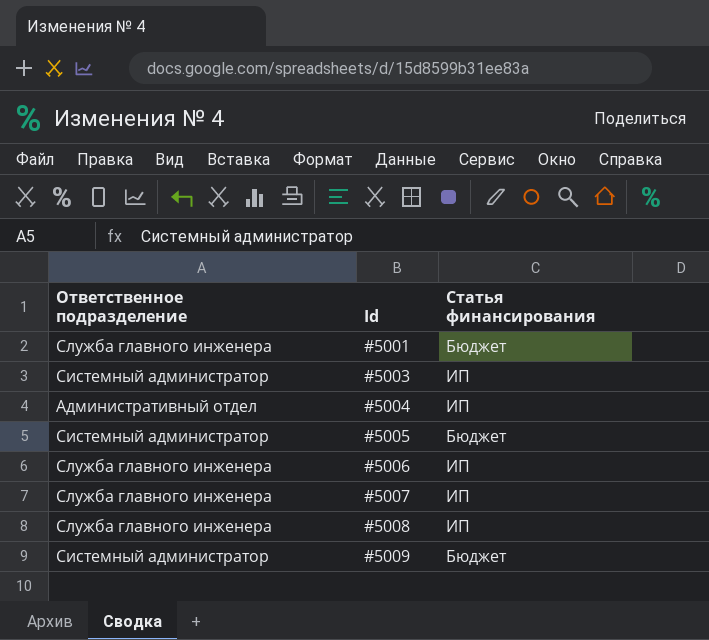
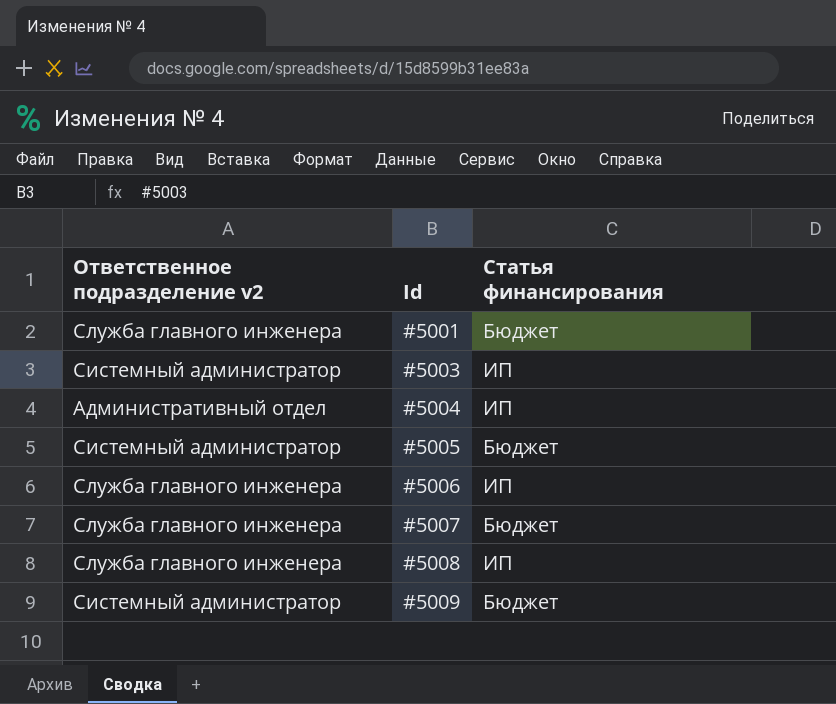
column name: Ответственное подразделение -> Ответственное подразделение v2
#5007 | Статья финансирования: ИП -> Бюджет

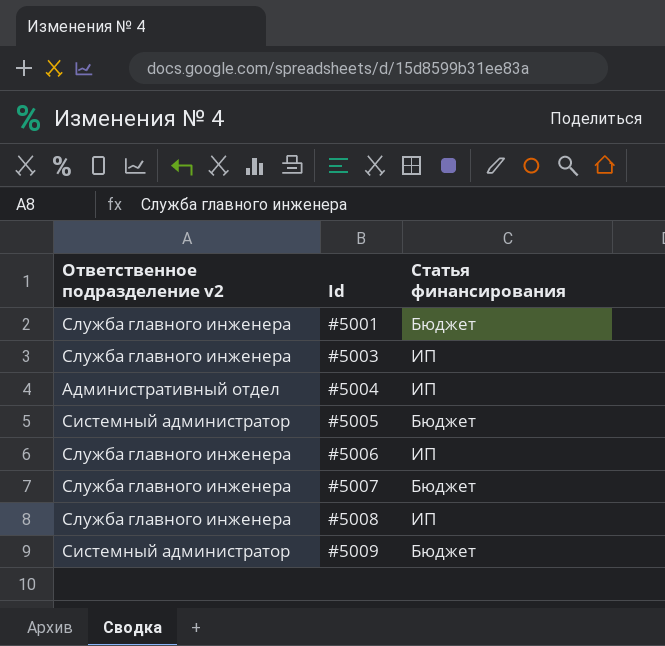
#5003 | Ответственное подразделение v2: Системный администратор -> Служба главного инженера

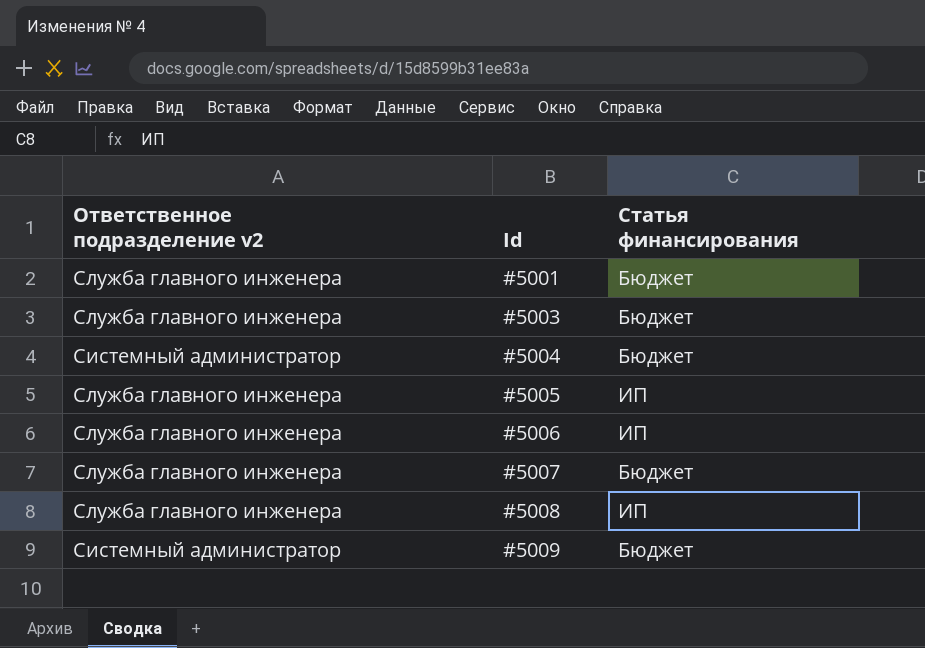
#5003 | Статья финансирования: ИП -> Бюджет
#5004 | Ответственное подразделение v2: Административный отдел -> Системный администратор
#5004 | Статья финансирования: ИП -> Бюджет
#5005 | Ответственное подразделение v2: Системный администратор -> Служба главного инженера
#5005 | Статья финансирования: Бюджет -> ИП

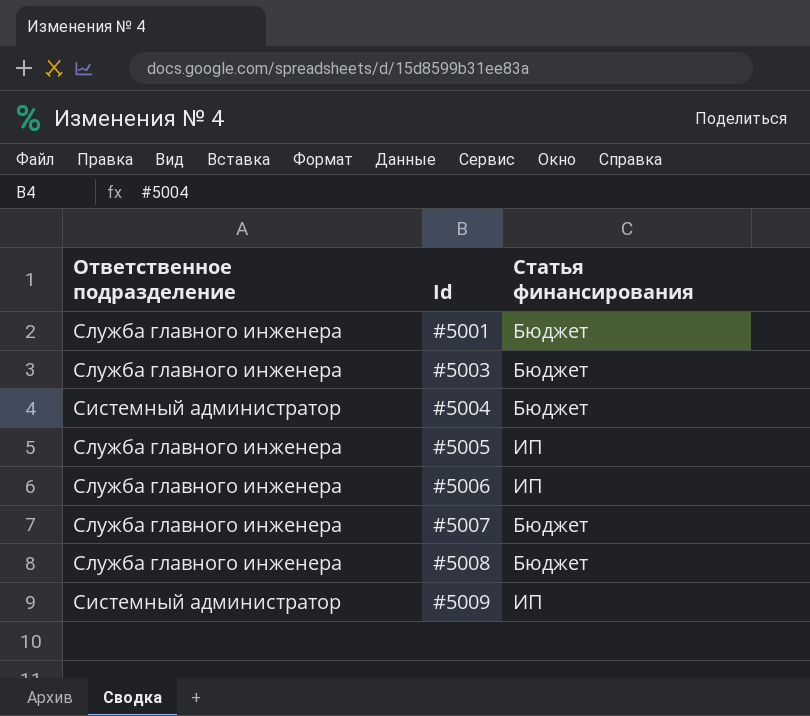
column name: Ответственное подразделение v2 -> Ответственное подразделение
#5008 | Статья финансирования: ИП -> Бюджет
#5009 | Статья финансирования: Бюджет -> ИП

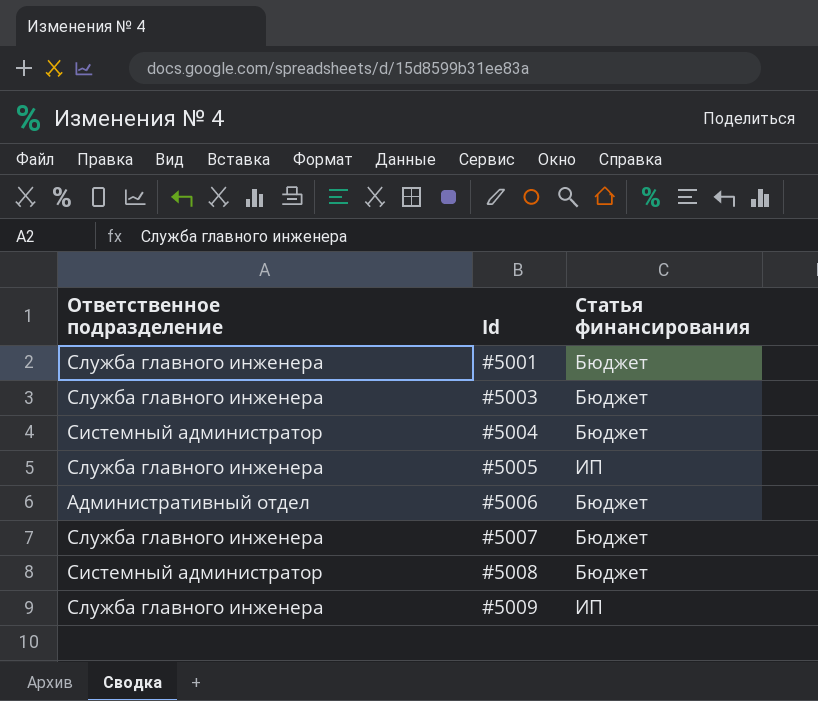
#5006 | Ответственное подразделение: Служба главного инженера -> Административный отдел
#5006 | Статья финансирования: ИП -> Бюджет
#5008 | Ответственное подразделение: Служба главного инженера -> Системный администратор
#5009 | Ответственное подразделение: Системный администратор -> Служба главного инженера

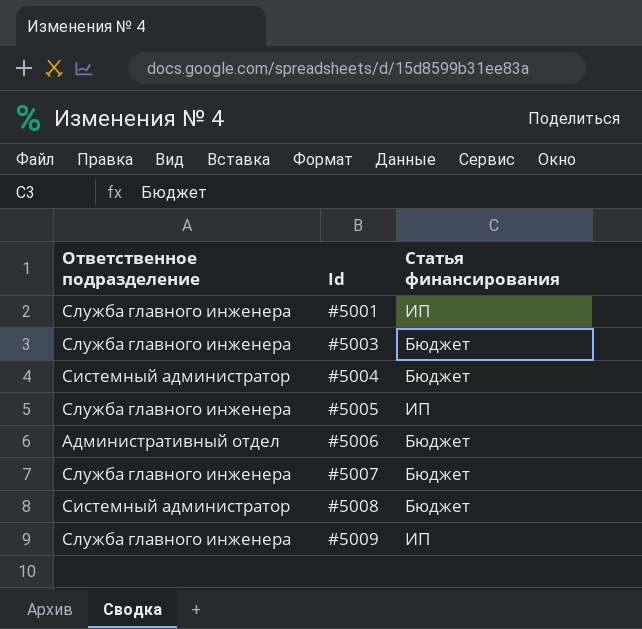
#5001 | Статья финансирования: Бюджет -> ИП

